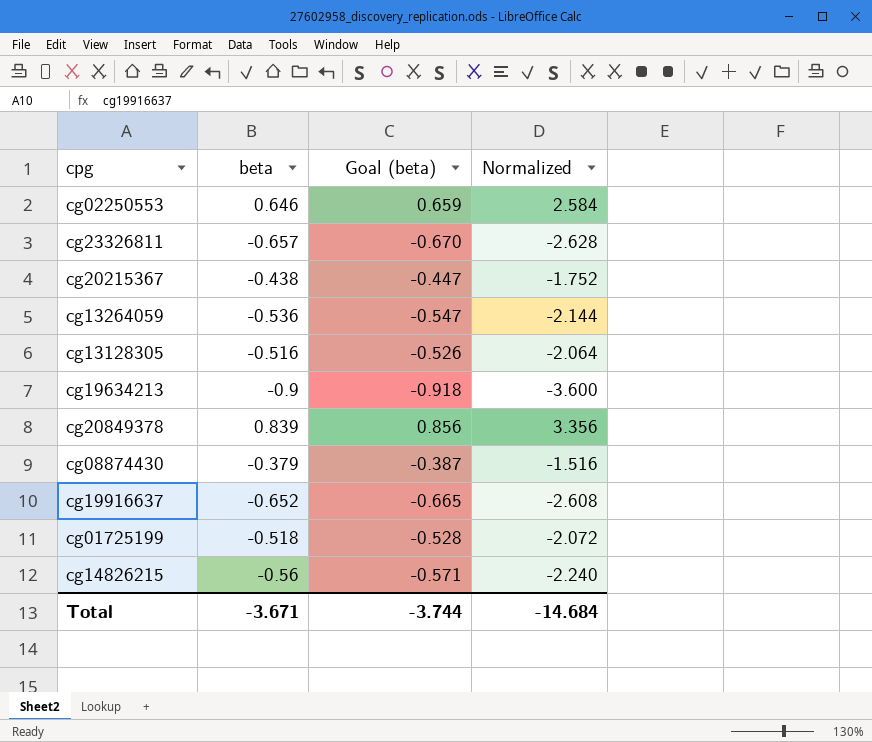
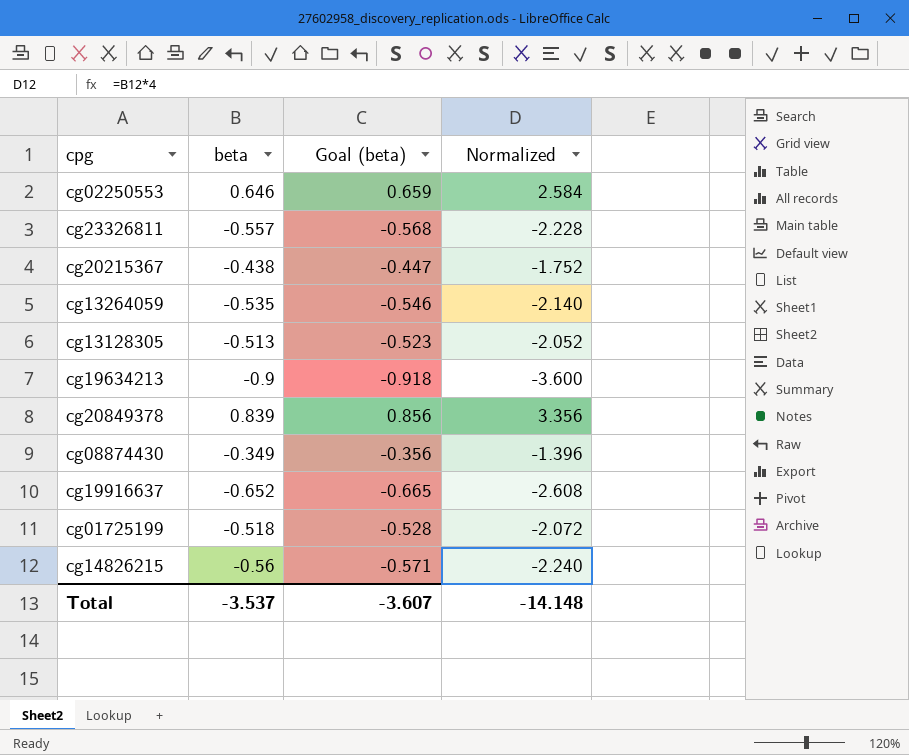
cg23326811 | beta: -0.657 -> -0.557
cg23326811 | Goal (beta): -0.670 -> -0.568
cg23326811 | Normalized: -2.628 -> -2.228
cg13264059 | beta: -0.536 -> -0.535
cg13264059 | Goal (beta): -0.547 -> -0.546
cg13264059 | Normalized: -2.144 -> -2.140
cg13128305 | beta: -0.516 -> -0.513
cg13128305 | Goal (beta): -0.526 -> -0.523
cg13128305 | Normalized: -2.064 -> -2.052
cg08874430 | beta: -0.379 -> -0.349
cg08874430 | Goal (beta): -0.387 -> -0.356
cg08874430 | Normalized: -1.516 -> -1.396
Total | beta: -3.671 -> -3.537
Total | Goal (beta): -3.744 -> -3.607
Total | Normalized: -14.684 -> -14.148

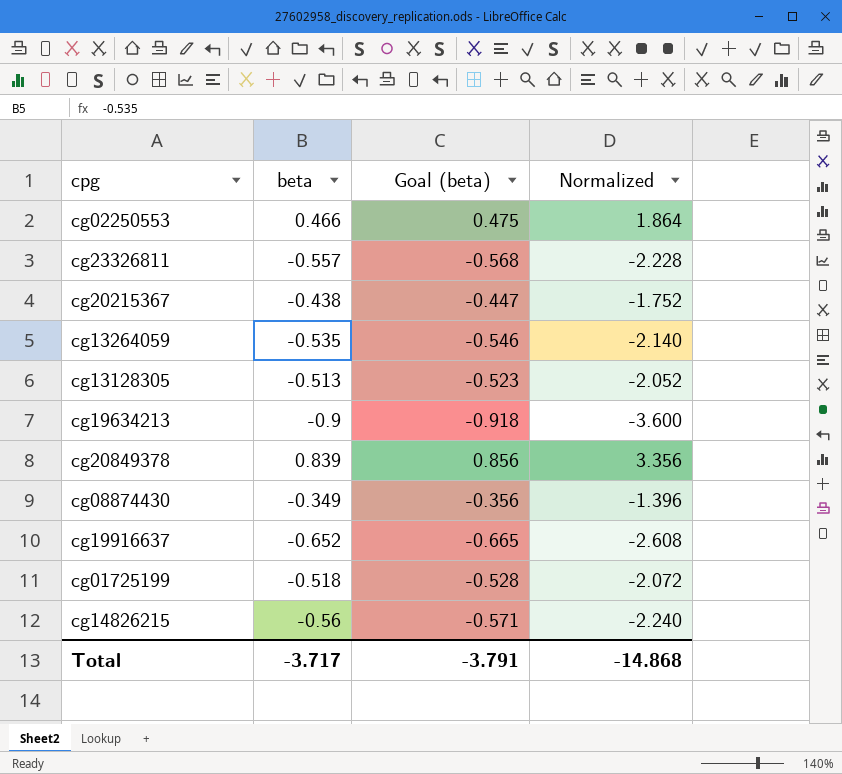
cg02250553 | beta: 0.646 -> 0.466
cg02250553 | Goal (beta): 0.659 -> 0.475
cg02250553 | Normalized: 2.584 -> 1.864
Total | beta: -3.537 -> -3.717
Total | Goal (beta): -3.607 -> -3.791
Total | Normalized: -14.148 -> -14.868

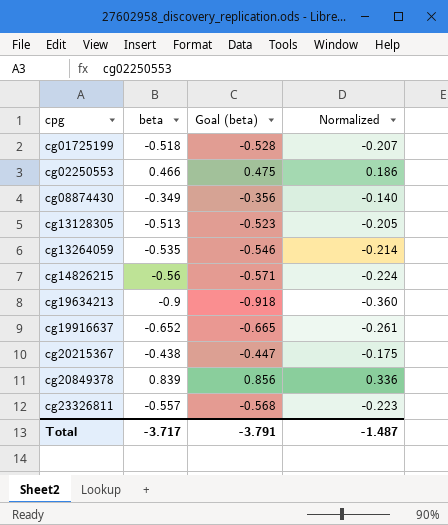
row order: none -> cpg ascending
column Normalized | formula: [beta] * 4 -> [beta] * 0.4
Total | Normalized: -14.868 -> -1.487

